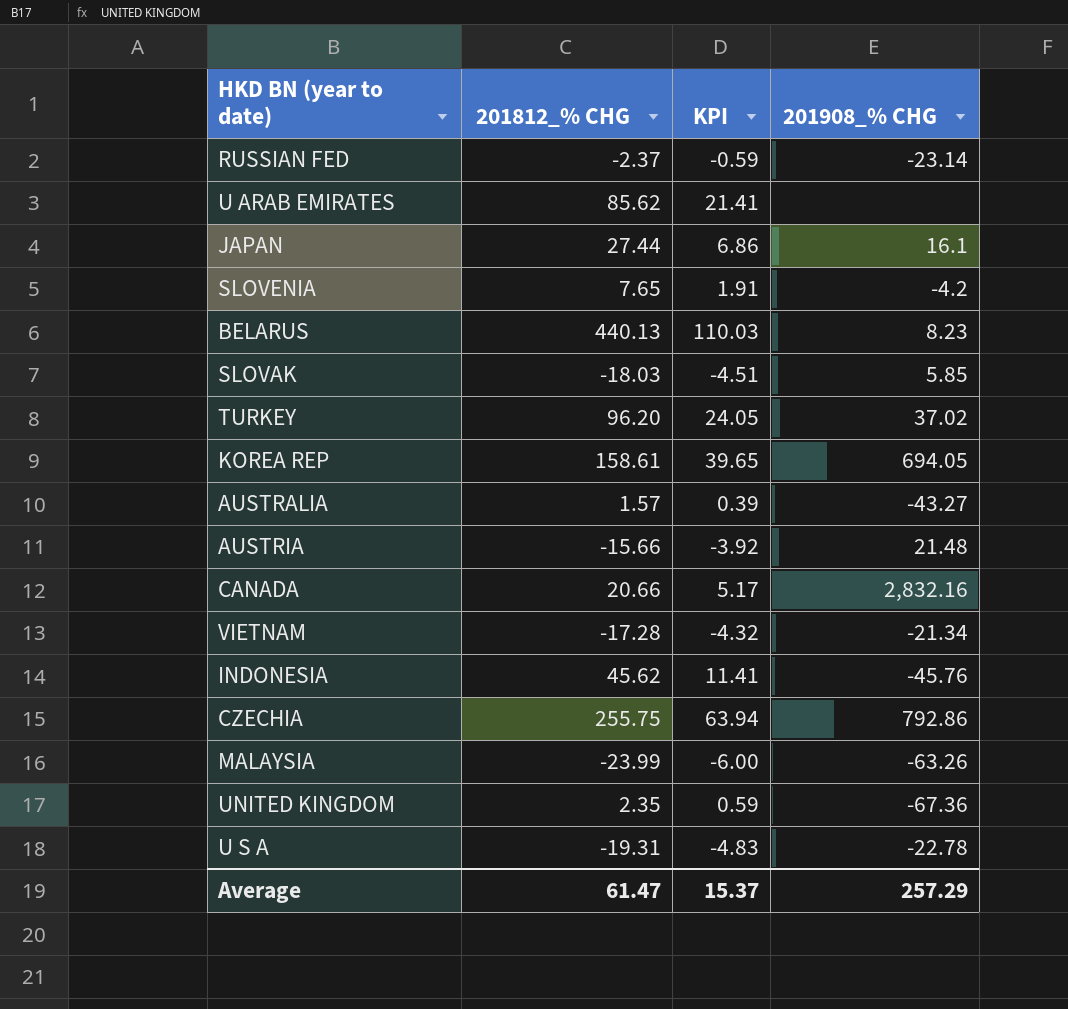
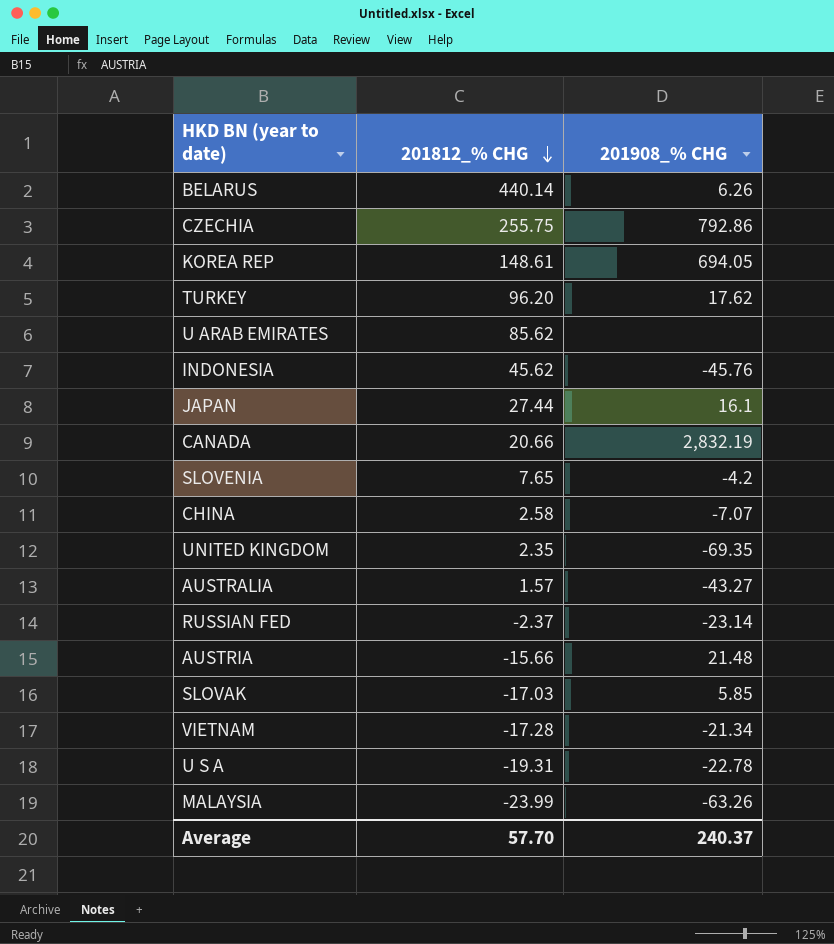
row order: none -> 201812_% CHG descending
column KPI | formula: [201812_% CHG] * 0.25 -> none
BELARUS | 201812_% CHG: 440.13 -> 440.14
BELARUS | 201908_% CHG: 8.23 -> 6.26
KOREA REP | 201812_% CHG: 158.61 -> 148.61
TURKEY | 201908_% CHG: 37.02 -> 17.62
CANADA | 201908_% CHG: 2,832.16 -> 2,832.19
row CHINA: none -> 2.58 | -7.07
UNITED KINGDOM | 201908_% CHG: -67.36 -> -69.35
SLOVAK | 201812_% CHG: -18.03 -> -17.03
Average | 201812_% CHG: 61.47 -> 57.70
Average | 201908_% CHG: 257.29 -> 240.37

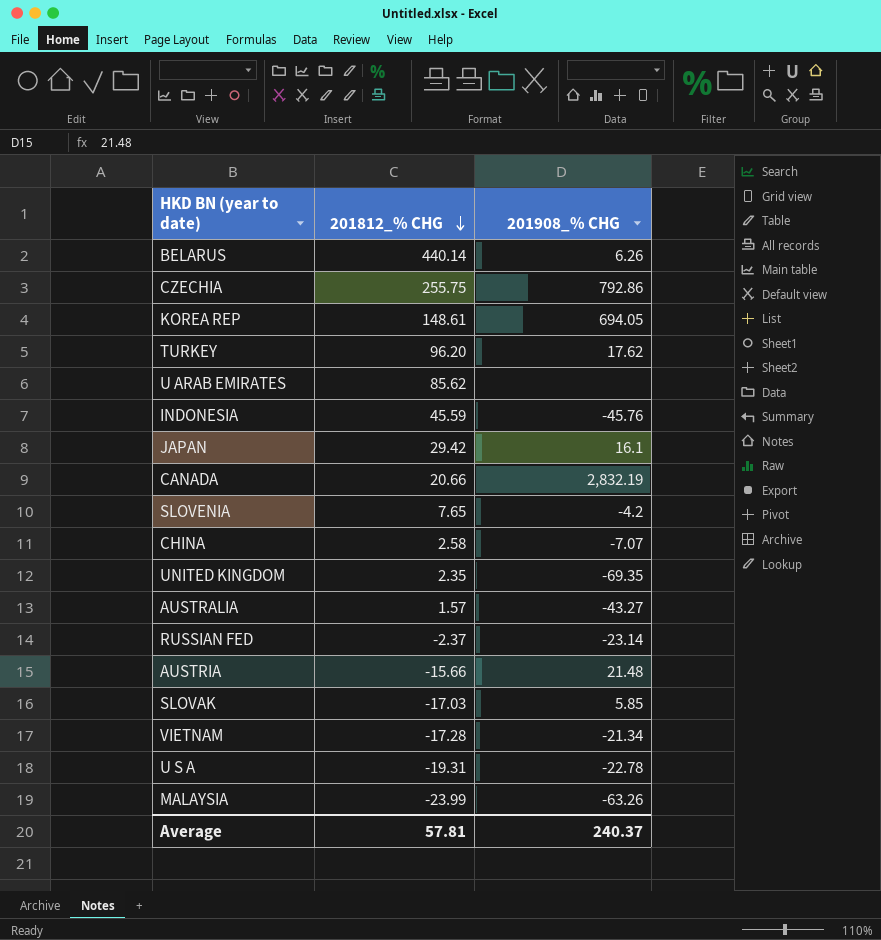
INDONESIA | 201812_% CHG: 45.62 -> 45.59
JAPAN | 201812_% CHG: 27.44 -> 29.42
Average | 201812_% CHG: 57.70 -> 57.81

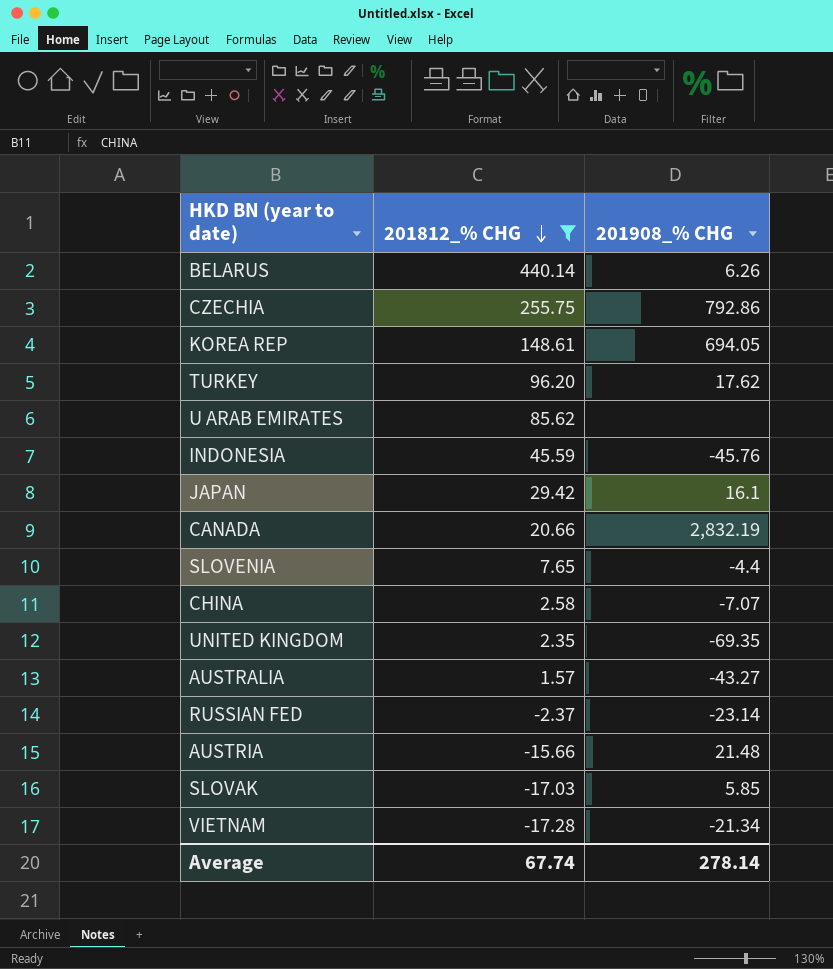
filter: none -> 201812_% CHG >= -17.28
SLOVENIA | 201908_% CHG: -4.2 -> -4.4
Average | 201812_% CHG: 57.81 -> 67.74
Average | 201908_% CHG: 240.37 -> 278.14

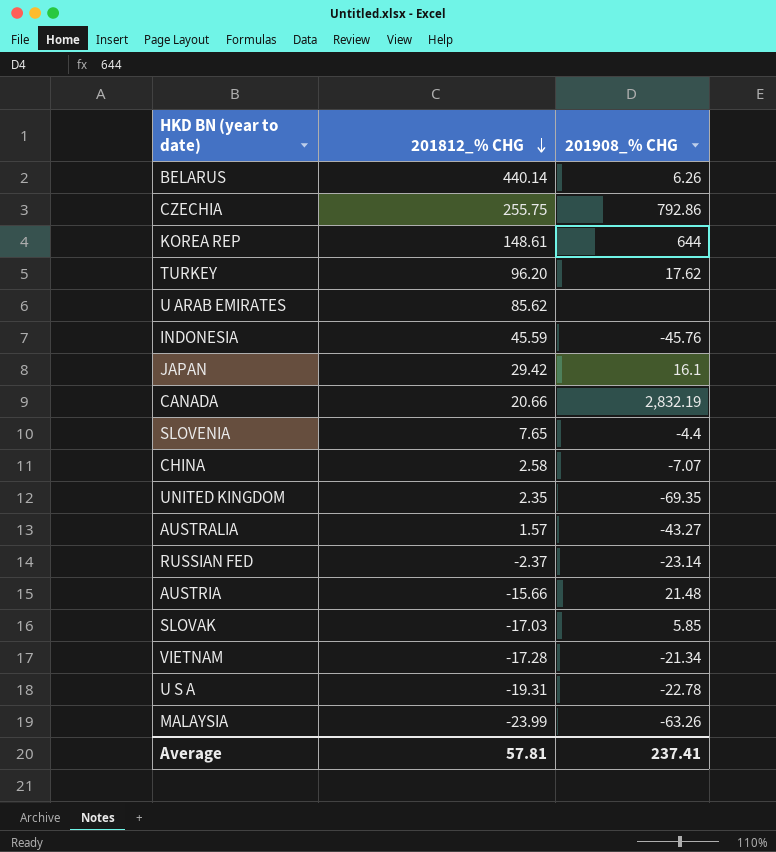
filter: 201812_% CHG >= -17.28 -> none
KOREA REP | 201908_% CHG: 694.05 -> 644
Average | 201812_% CHG: 67.74 -> 57.81
Average | 201908_% CHG: 278.14 -> 237.41

